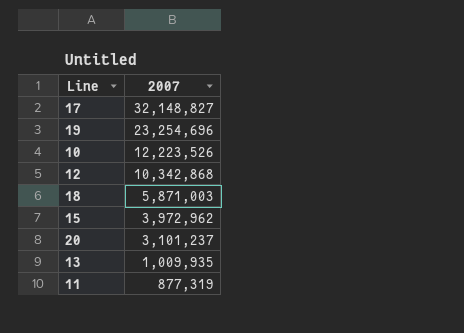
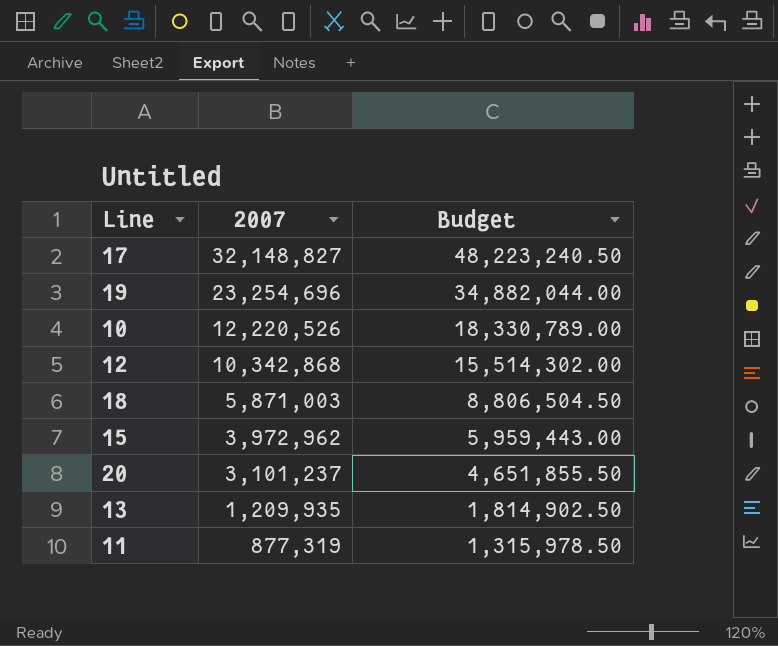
column Budget | formula: none -> [2007] * 1.5
10 | 2007: 12,223,526 -> 12,220,526
13 | 2007: 1,009,935 -> 1,209,935

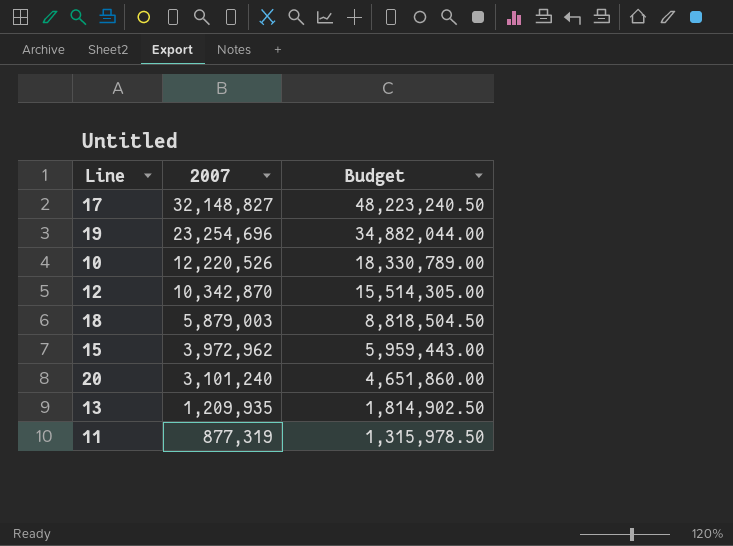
12 | 2007: 10,342,868 -> 10,342,870
12 | Budget: 15,514,302.00 -> 15,514,305.00
18 | 2007: 5,871,003 -> 5,879,003
18 | Budget: 8,806,504.50 -> 8,818,504.50
20 | 2007: 3,101,237 -> 3,101,240
20 | Budget: 4,651,855.50 -> 4,651,860.00

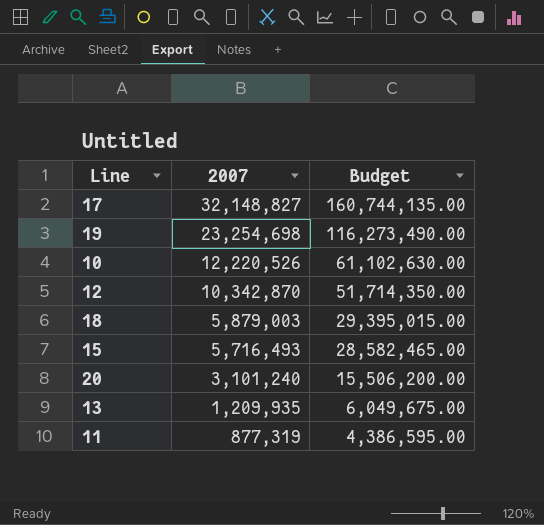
column Budget | formula: [2007] * 1.5 -> [2007] * 5
19 | 2007: 23,254,696 -> 23,254,698
15 | 2007: 3,972,962 -> 5,716,493

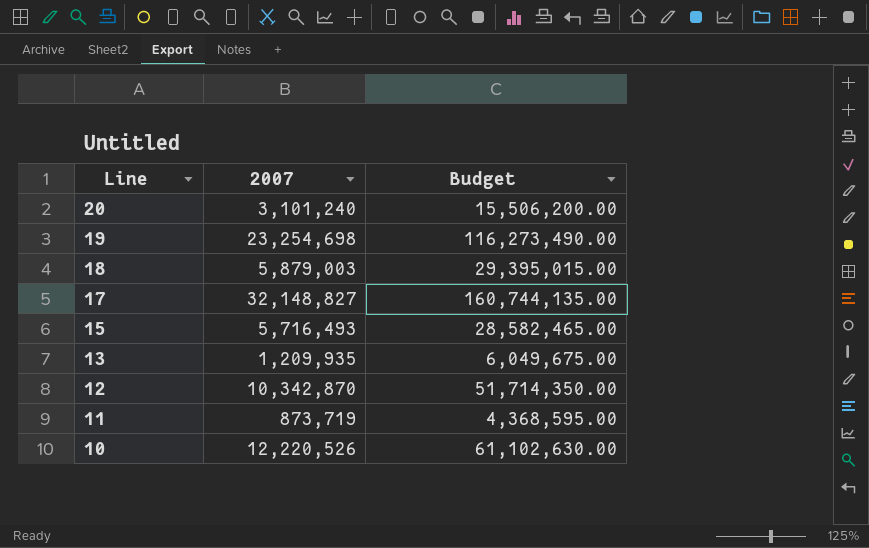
row order: 2007 descending -> Line descending
11 | 2007: 877,319 -> 873,719
11 | Budget: 4,386,595.00 -> 4,368,595.00

